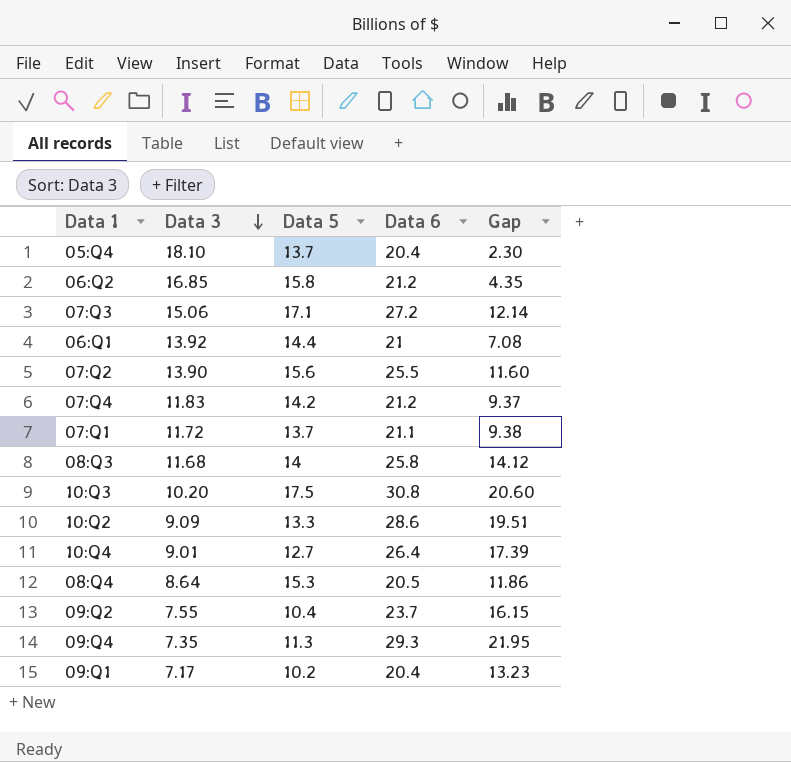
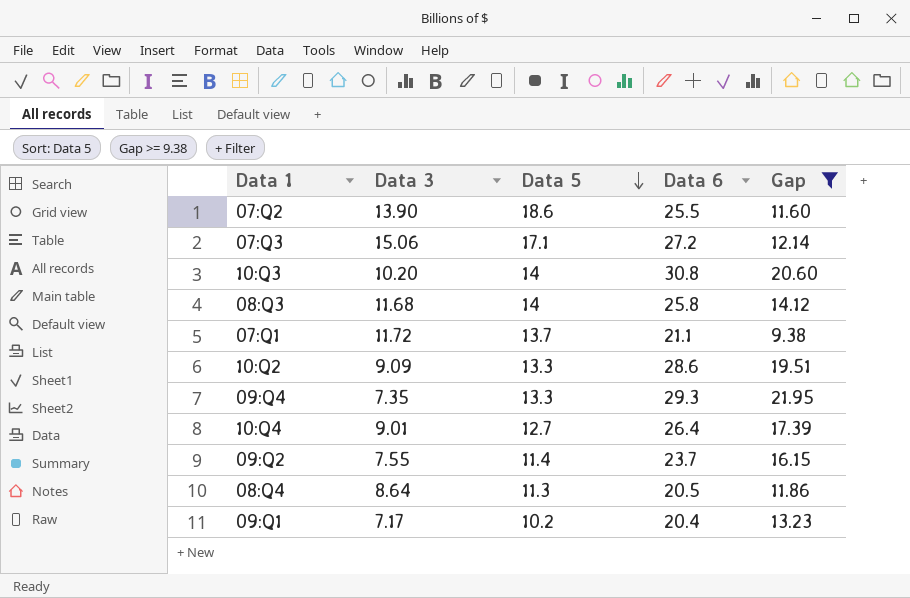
filter: none -> Gap >= 9.38
row order: Data 3 descending -> Data 5 descending
07:Q2 | Data 5: 15.6 -> 18.6
10:Q3 | Data 5: 17.5 -> 14
09:Q4 | Data 5: 11.3 -> 13.3
09:Q2 | Data 5: 10.4 -> 11.4
08:Q4 | Data 5: 15.3 -> 11.3

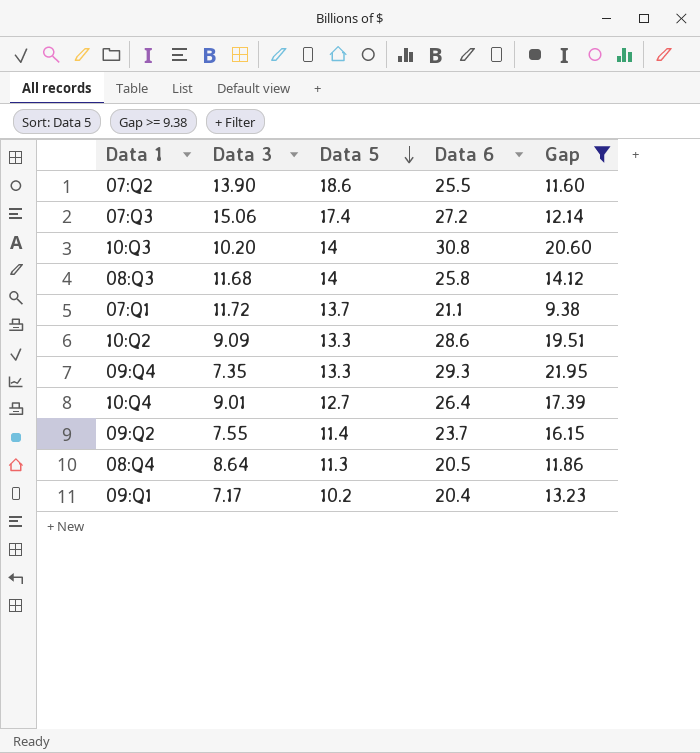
07:Q3 | Data 5: 17.1 -> 17.4

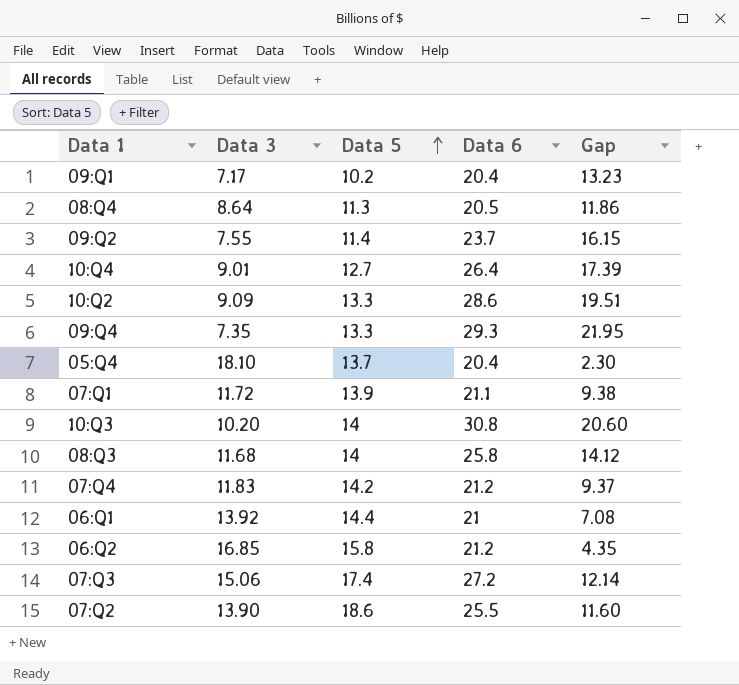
filter: Gap >= 9.38 -> none
row order: Data 5 descending -> Data 5 ascending
07:Q1 | Data 5: 13.7 -> 13.9

